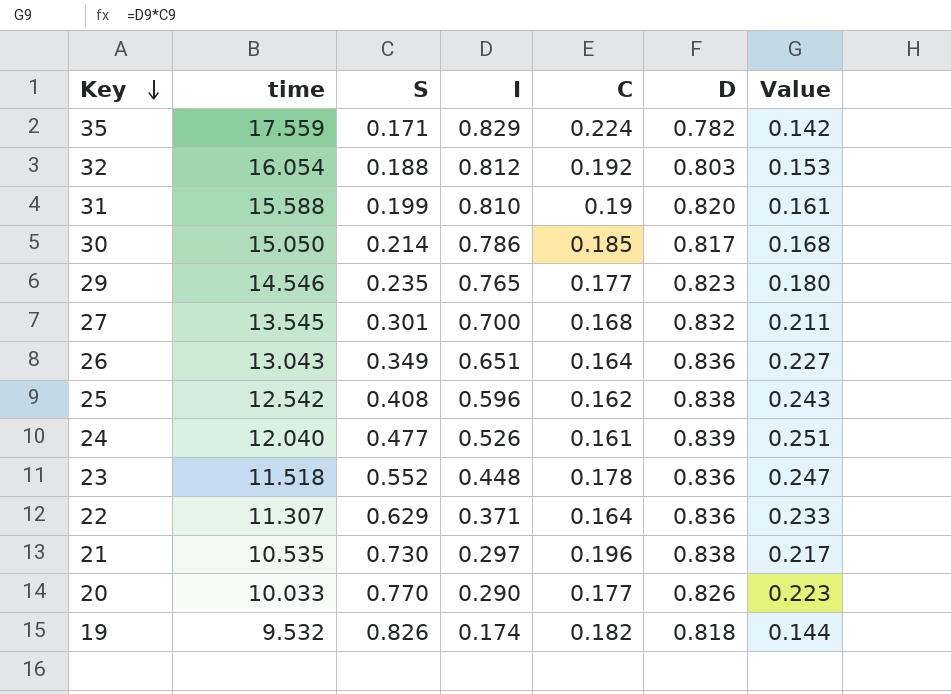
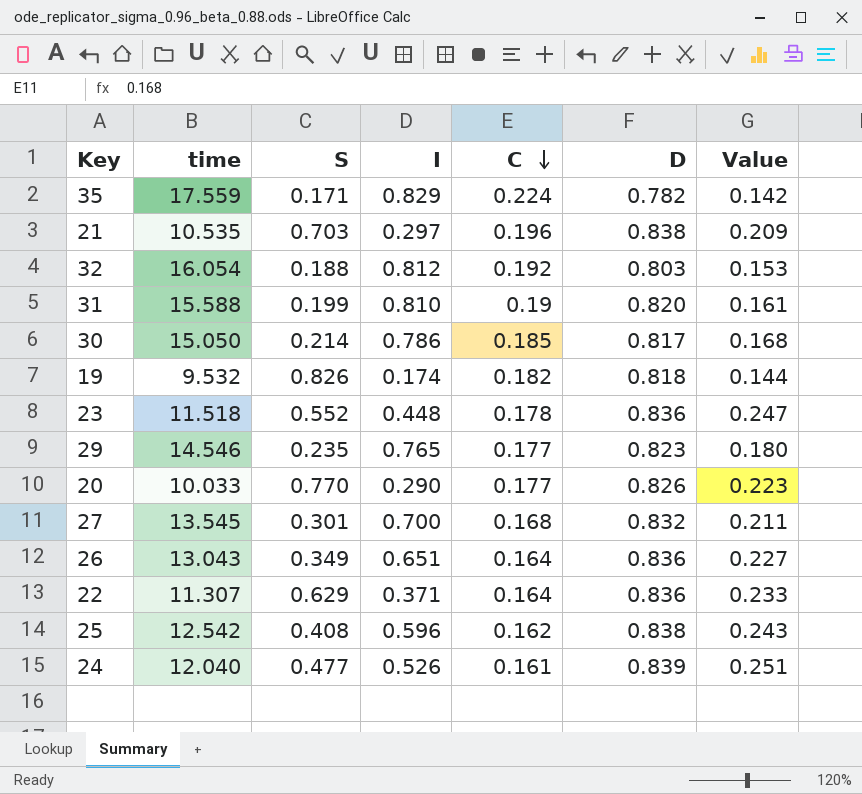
row order: Key descending -> C descending
21 | S: 0.730 -> 0.703
21 | Value: 0.217 -> 0.209

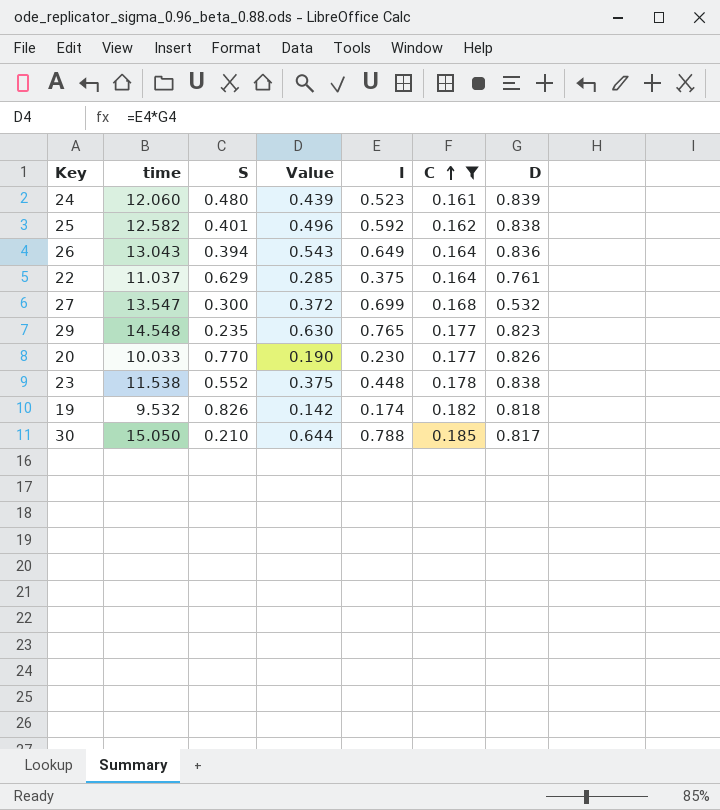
filter: none -> C <= 0.185
row order: C descending -> C ascending
column Value | formula: [S] * [I] -> [I] * [D]
column Value | position: 7 -> 4
24 | time: 12.040 -> 12.060
24 | S: 0.477 -> 0.480
24 | I: 0.526 -> 0.523
25 | time: 12.542 -> 12.582
25 | S: 0.408 -> 0.401
25 | I: 0.596 -> 0.592
26 | S: 0.349 -> 0.394
26 | I: 0.651 -> 0.649
22 | time: 11.307 -> 11.037
22 | I: 0.371 -> 0.375
22 | D: 0.836 -> 0.761
27 | time: 13.545 -> 13.547
27 | S: 0.301 -> 0.300
27 | I: 0.700 -> 0.699
27 | D: 0.832 -> 0.532
29 | time: 14.546 -> 14.548
20 | I: 0.290 -> 0.230
23 | time: 11.518 -> 11.538
23 | D: 0.836 -> 0.838
30 | S: 0.214 -> 0.210
30 | I: 0.786 -> 0.788

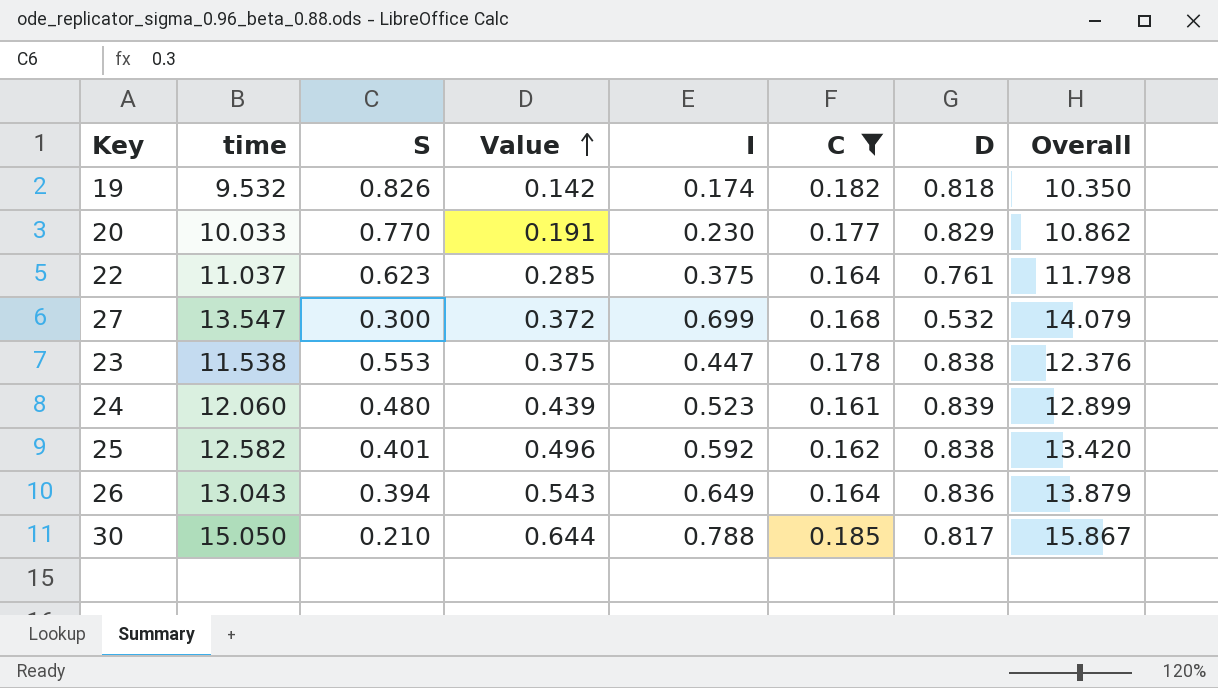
row order: C ascending -> Value ascending
column Overall | formula: none -> [time] + [D]
row 29: 14.548 | 0.235 | 0.630 | 0.765 | 0.177 | 0.823 -> none
20 | Value: 0.190 -> 0.191
20 | D: 0.826 -> 0.829
22 | S: 0.629 -> 0.623
23 | S: 0.552 -> 0.553
23 | I: 0.448 -> 0.447

